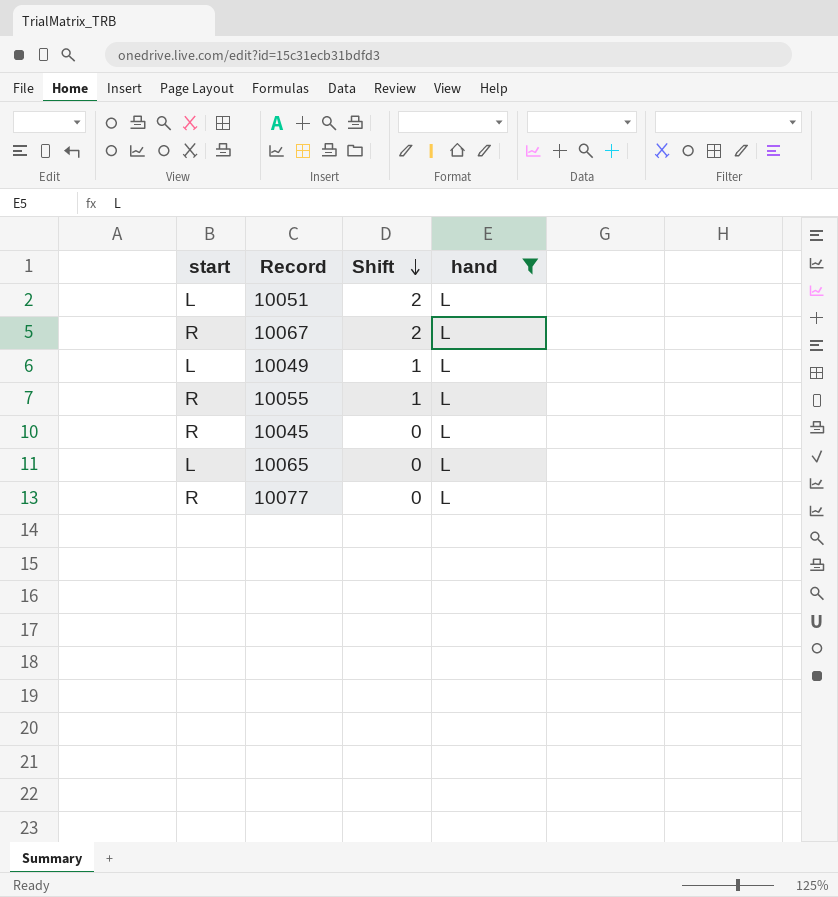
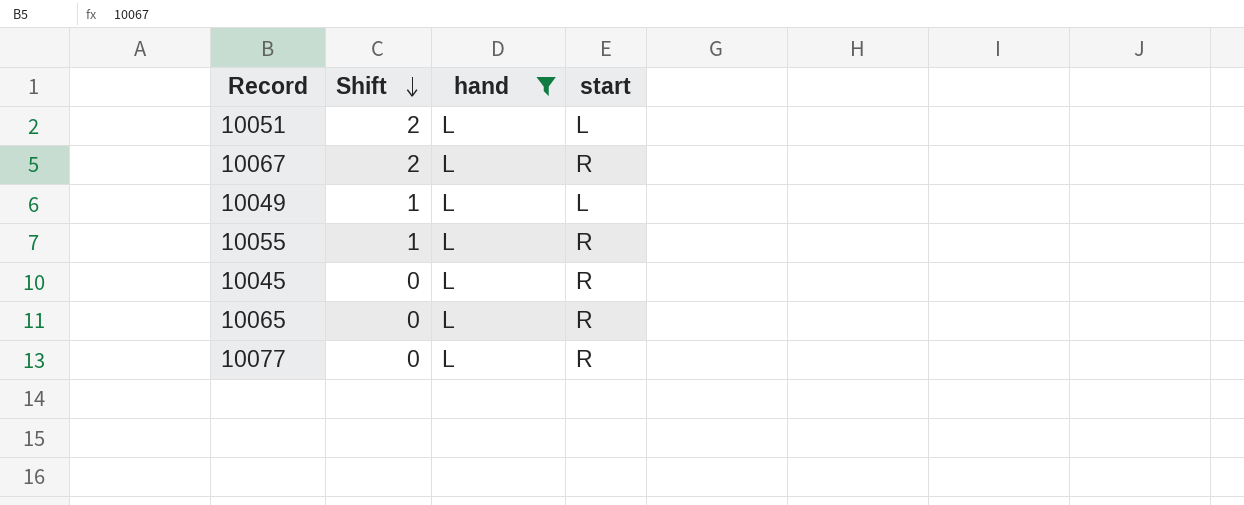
column start | position: 1 -> 4
10065 | start: L -> R

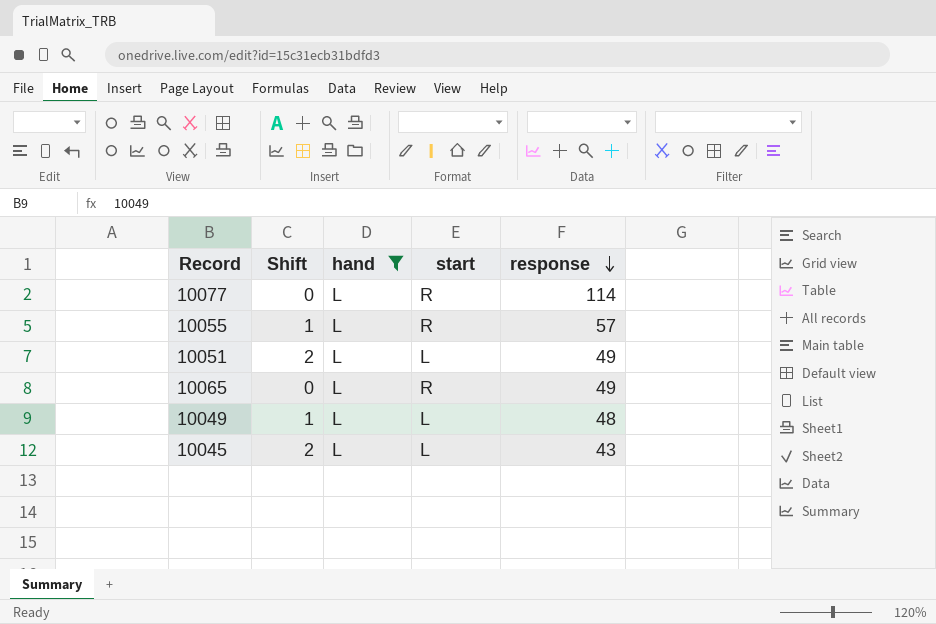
row order: Shift descending -> response descending
column response | position: none -> 5
row 10067: 2 | L | R -> none
10045 | Shift: 0 -> 2
10045 | start: R -> L

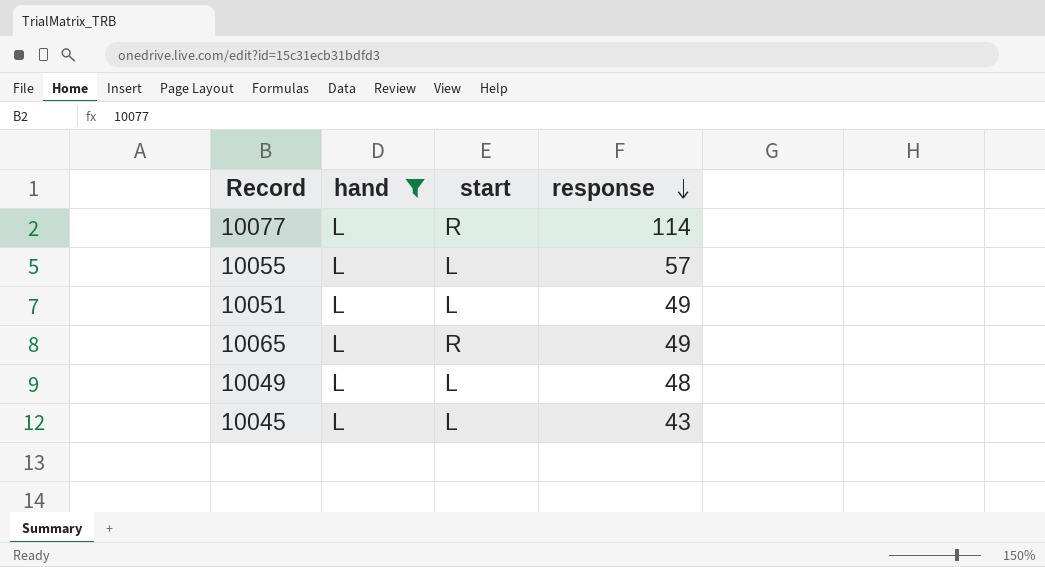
column Shift | position: 2 -> none
10055 | start: R -> L

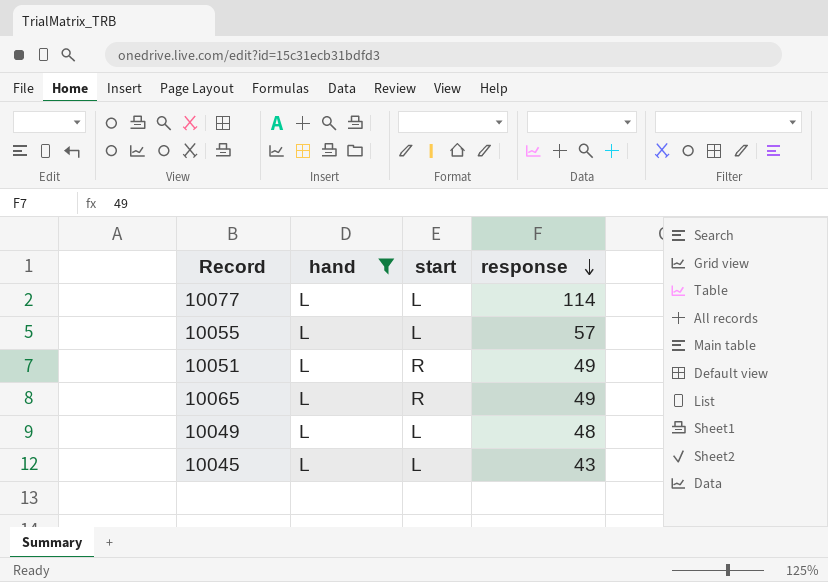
10077 | start: R -> L
10051 | start: L -> R

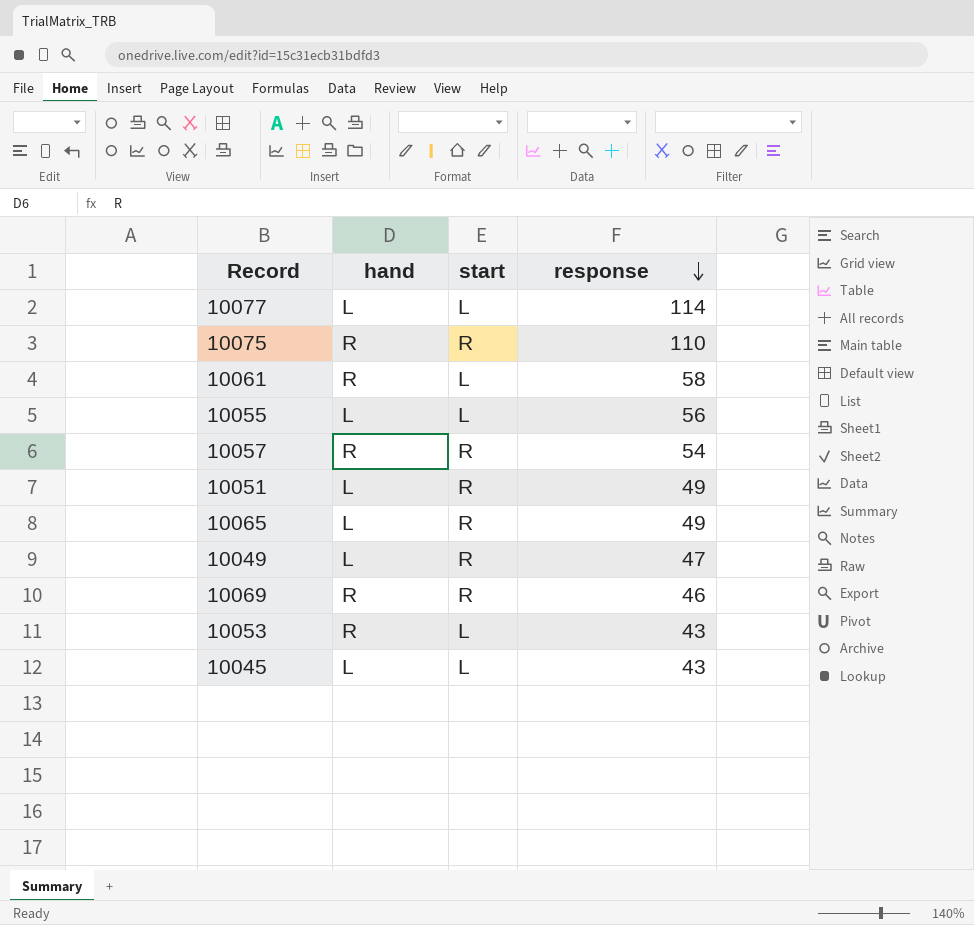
filter: hand = L -> none
10055 | response: 57 -> 56
10049 | start: L -> R
10049 | response: 48 -> 47

